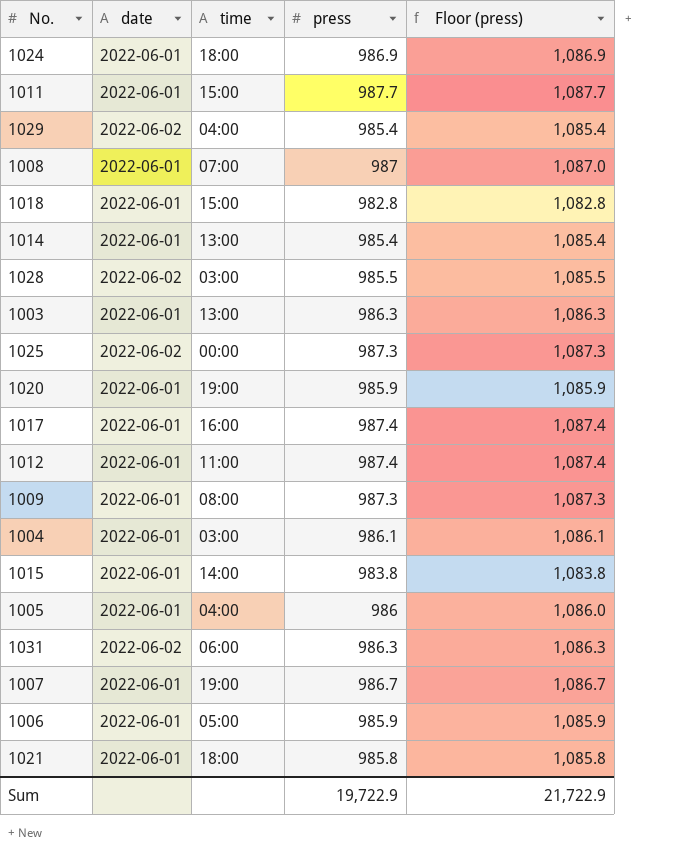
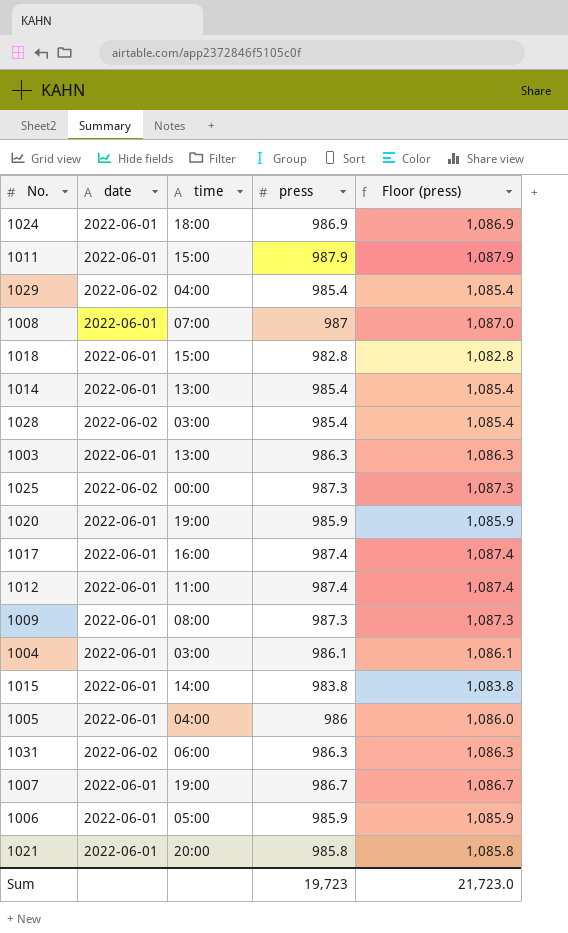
1011 | press: 987.7 -> 987.9
1011 | Floor (press): 1,087.7 -> 1,087.9
1028 | press: 985.5 -> 985.4
1028 | Floor (press): 1,085.5 -> 1,085.4
1021 | time: 18:00 -> 20:00
Sum | press: 19,722.9 -> 19,723
Sum | Floor (press): 21,722.9 -> 21,723.0

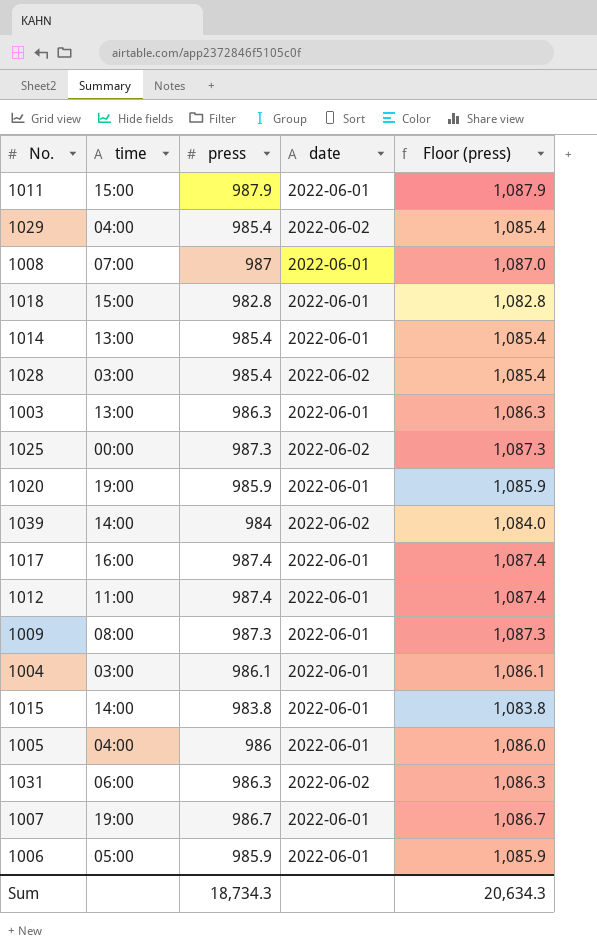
column date | position: 2 -> 4
row 1024: 2022-06-01 | 18:00 | 986.9 | 1,086.9 -> none
row 1021: 2022-06-01 | 20:00 | 985.8 | 1,085.8 -> none
row 1039: none -> 14:00 | 984 | 2022-06-02 | 1,084.0
Sum | press: 19,723 -> 18,734.3
Sum | Floor (press): 21,723.0 -> 20,634.3

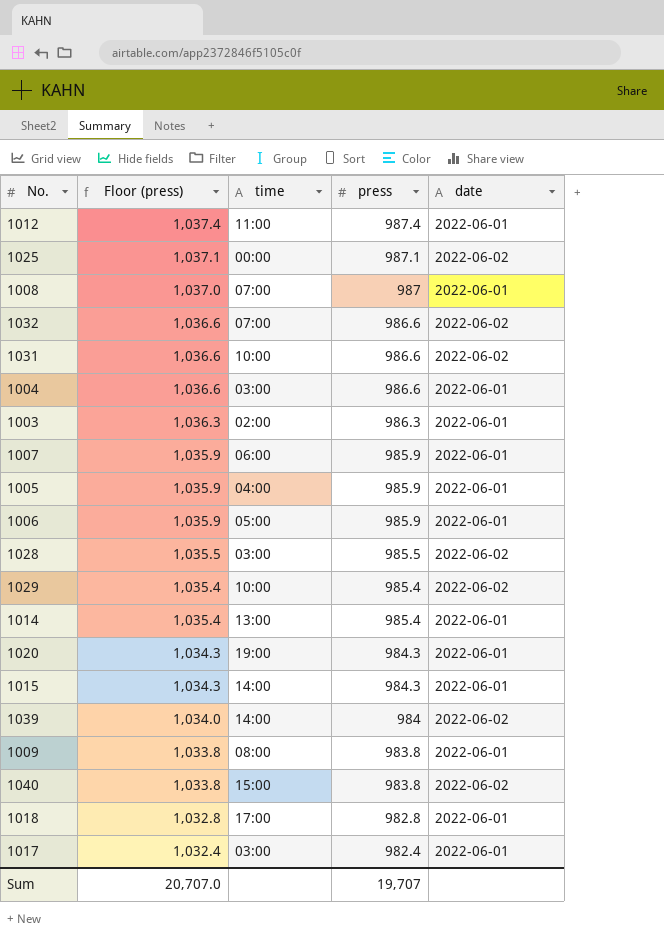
row order: none -> Floor (press) descending
column Floor (press) | formula: [press] + 100 -> [press] + 50
column Floor (press) | position: 5 -> 2
row 1011: 15:00 | 987.9 | 2022-06-01 | 1,087.9 -> none
1025 | press: 987.3 -> 987.1
row 1032: none -> 1,036.6 | 07:00 | 986.6 | 2022-06-02
1031 | time: 06:00 -> 10:00
1031 | press: 986.3 -> 986.6
1004 | press: 986.1 -> 986.6
1003 | time: 13:00 -> 02:00
1007 | time: 19:00 -> 06:00
1007 | press: 986.7 -> 985.9
1005 | press: 986 -> 985.9
1028 | press: 985.4 -> 985.5
1029 | time: 04:00 -> 10:00
1020 | press: 985.9 -> 984.3
1015 | press: 983.8 -> 984.3
1009 | press: 987.3 -> 983.8
row 1040: none -> 1,033.8 | 15:00 | 983.8 | 2022-06-02
1018 | time: 15:00 -> 17:00
1017 | time: 16:00 -> 03:00
1017 | press: 987.4 -> 982.4
Sum | Floor (press): 20,634.3 -> 20,707.0
Sum | press: 18,734.3 -> 19,707

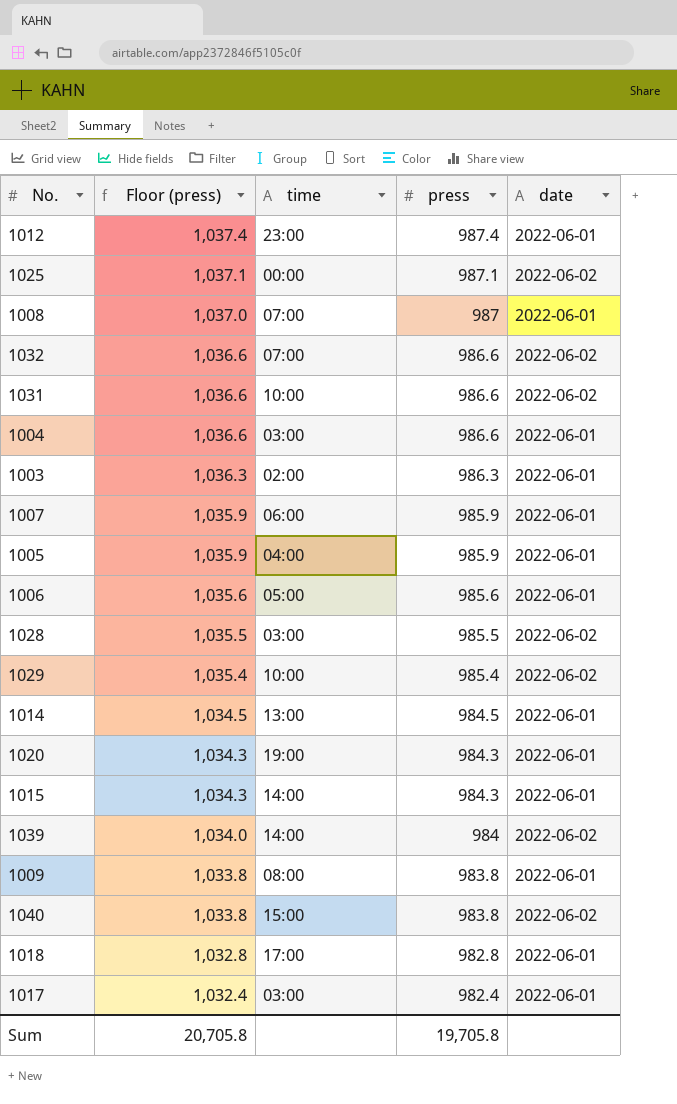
1012 | time: 11:00 -> 23:00
1006 | Floor (press): 1,035.9 -> 1,035.6
1006 | press: 985.9 -> 985.6
1014 | Floor (press): 1,035.4 -> 1,034.5
1014 | press: 985.4 -> 984.5
Sum | Floor (press): 20,707.0 -> 20,705.8
Sum | press: 19,707 -> 19,705.8

